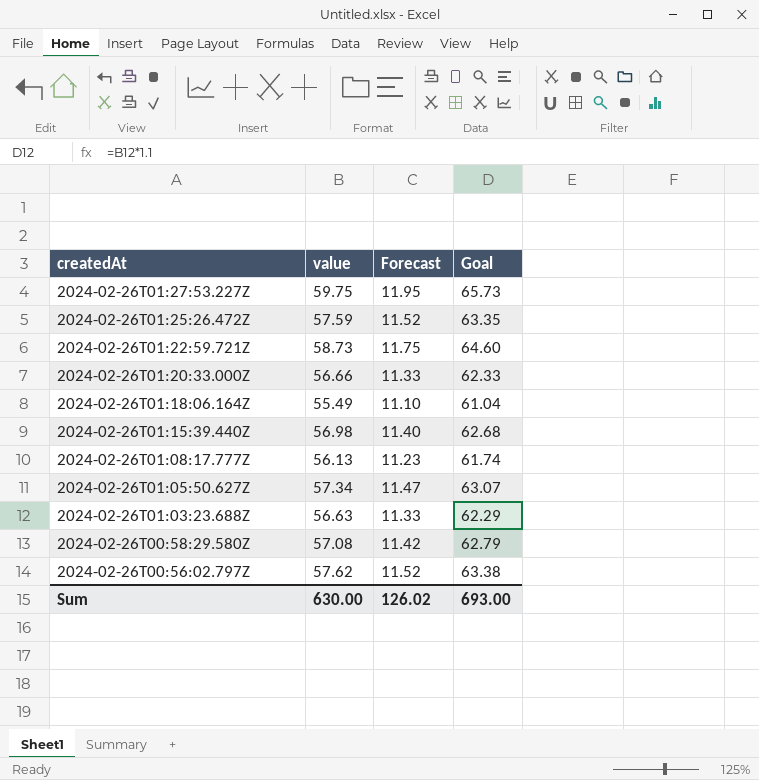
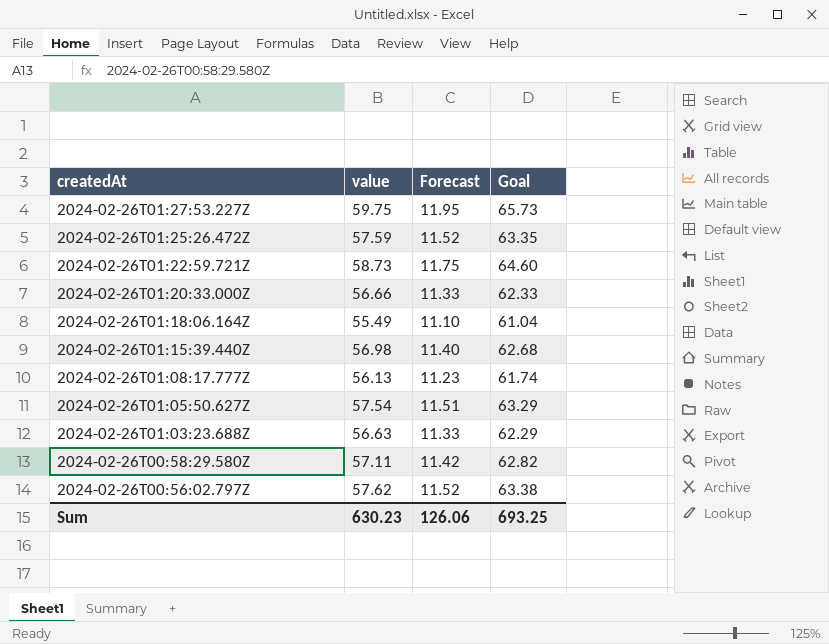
2024-02-26T01:05:50.627Z | value: 57.34 -> 57.54
2024-02-26T01:05:50.627Z | Forecast: 11.47 -> 11.51
2024-02-26T01:05:50.627Z | Goal: 63.07 -> 63.29
2024-02-26T00:58:29.580Z | value: 57.08 -> 57.11
2024-02-26T00:58:29.580Z | Goal: 62.79 -> 62.82
Sum | value: 630.00 -> 630.23
Sum | Forecast: 126.02 -> 126.06
Sum | Goal: 693.00 -> 693.25

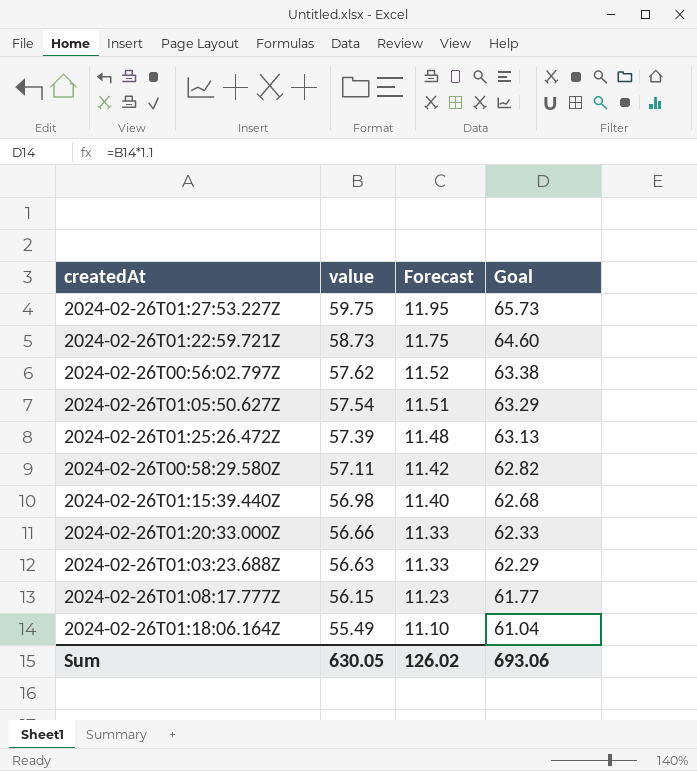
row order: createdAt descending -> value descending
2024-02-26T01:25:26.472Z | value: 57.59 -> 57.39
2024-02-26T01:25:26.472Z | Forecast: 11.52 -> 11.48
2024-02-26T01:25:26.472Z | Goal: 63.35 -> 63.13
2024-02-26T01:08:17.777Z | value: 56.13 -> 56.15
2024-02-26T01:08:17.777Z | Goal: 61.74 -> 61.77
Sum | value: 630.23 -> 630.05
Sum | Forecast: 126.06 -> 126.02
Sum | Goal: 693.25 -> 693.06

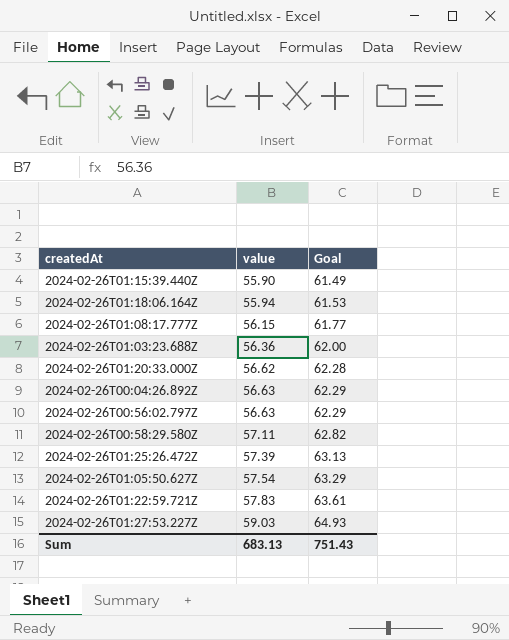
row order: value descending -> value ascending
column Forecast | formula: [value] * 0.2 -> none
2024-02-26T01:15:39.440Z | value: 56.98 -> 55.90
2024-02-26T01:15:39.440Z | Goal: 62.68 -> 61.49
2024-02-26T01:18:06.164Z | value: 55.49 -> 55.94
2024-02-26T01:18:06.164Z | Goal: 61.04 -> 61.53
2024-02-26T01:03:23.688Z | value: 56.63 -> 56.36
2024-02-26T01:03:23.688Z | Goal: 62.29 -> 62.00
2024-02-26T01:20:33.000Z | value: 56.66 -> 56.62
2024-02-26T01:20:33.000Z | Goal: 62.33 -> 62.28
row 2024-02-26T00:04:26.892Z: none -> 56.63 | 62.29
2024-02-26T00:56:02.797Z | value: 57.62 -> 56.63
2024-02-26T00:56:02.797Z | Goal: 63.38 -> 62.29
2024-02-26T01:22:59.721Z | value: 58.73 -> 57.83
2024-02-26T01:22:59.721Z | Goal: 64.60 -> 63.61
2024-02-26T01:27:53.227Z | value: 59.75 -> 59.03
2024-02-26T01:27:53.227Z | Goal: 65.73 -> 64.93
Sum | value: 630.05 -> 683.13
Sum | Goal: 693.06 -> 751.43

